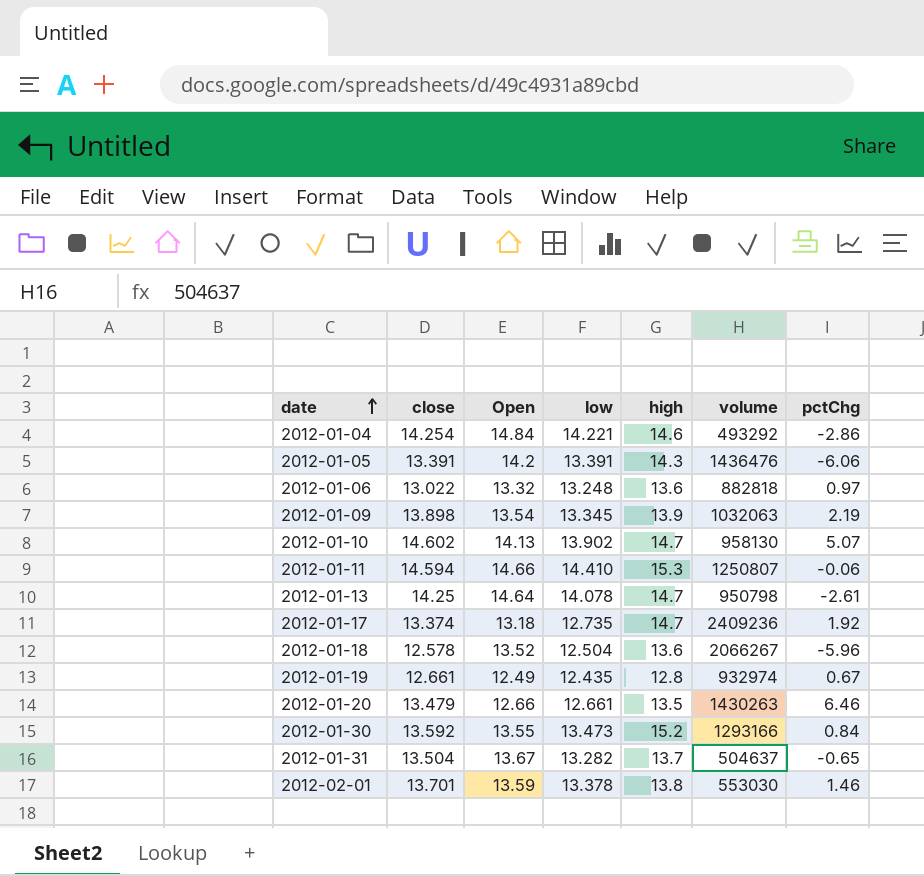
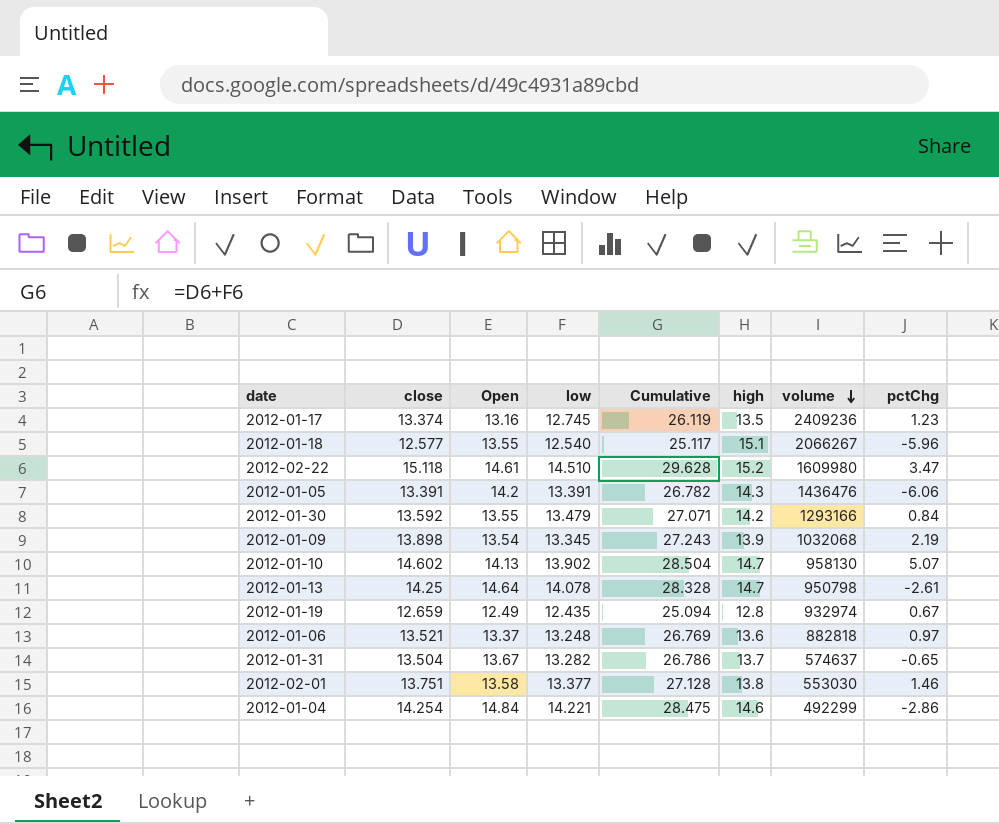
row order: date ascending -> volume descending
column Cumulative | formula: none -> [close] + [low]
row 2012-01-11: 14.594 | 14.66 | 14.410 | 15.3 | 1250807 | -0.06 -> none
row 2012-01-20: 13.479 | 12.66 | 12.661 | 13.5 | 1430263 | 6.46 -> none
2012-01-17 | Open: 13.18 -> 13.16
2012-01-17 | low: 12.735 -> 12.745
2012-01-17 | high: 14.7 -> 13.5
2012-01-17 | pctChg: 1.92 -> 1.23
2012-01-18 | close: 12.578 -> 12.577
2012-01-18 | Open: 13.52 -> 13.55
2012-01-18 | low: 12.504 -> 12.540
2012-01-18 | high: 13.6 -> 15.1
row 2012-02-22: none -> 15.118 | 14.61 | 14.510 | 29.628 | 15.2 | 1609980 | 3.47
2012-01-30 | low: 13.473 -> 13.479
2012-01-30 | high: 15.2 -> 14.2
2012-01-09 | volume: 1032063 -> 1032068
2012-01-19 | close: 12.661 -> 12.659
2012-01-06 | close: 13.022 -> 13.521
2012-01-06 | Open: 13.32 -> 13.37
2012-01-31 | volume: 504637 -> 574637
2012-02-01 | close: 13.701 -> 13.751
2012-02-01 | Open: 13.59 -> 13.58
2012-02-01 | low: 13.378 -> 13.377
2012-01-04 | volume: 493292 -> 492299

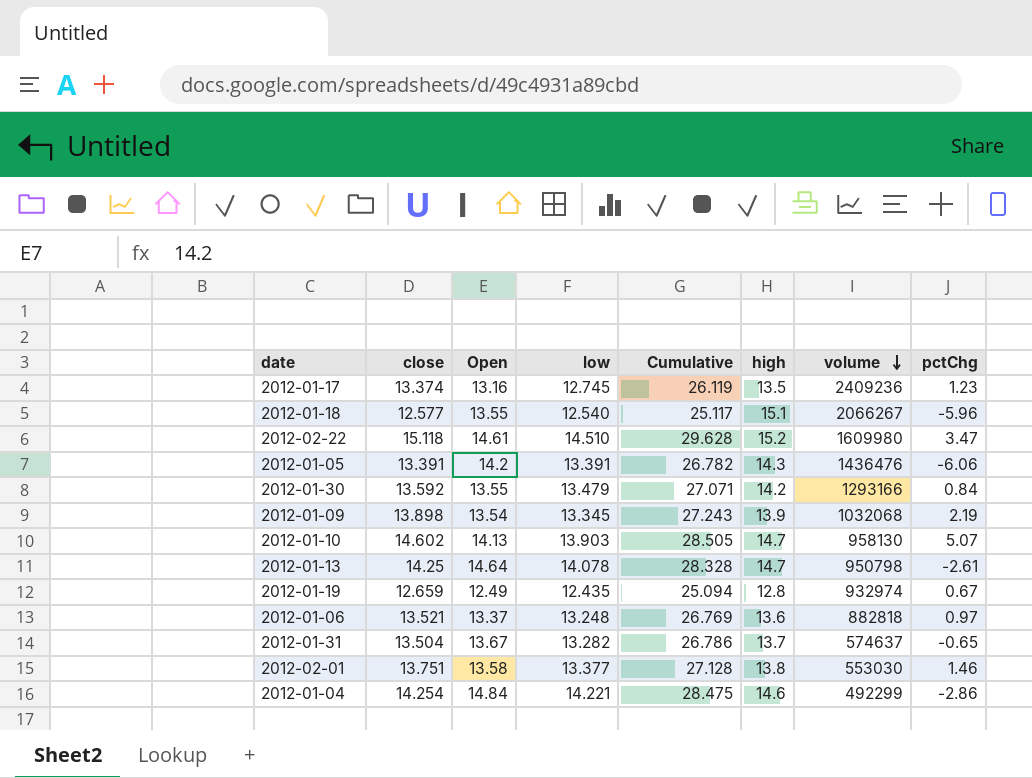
2012-01-10 | low: 13.902 -> 13.903
2012-01-10 | Cumulative: 28.504 -> 28.505

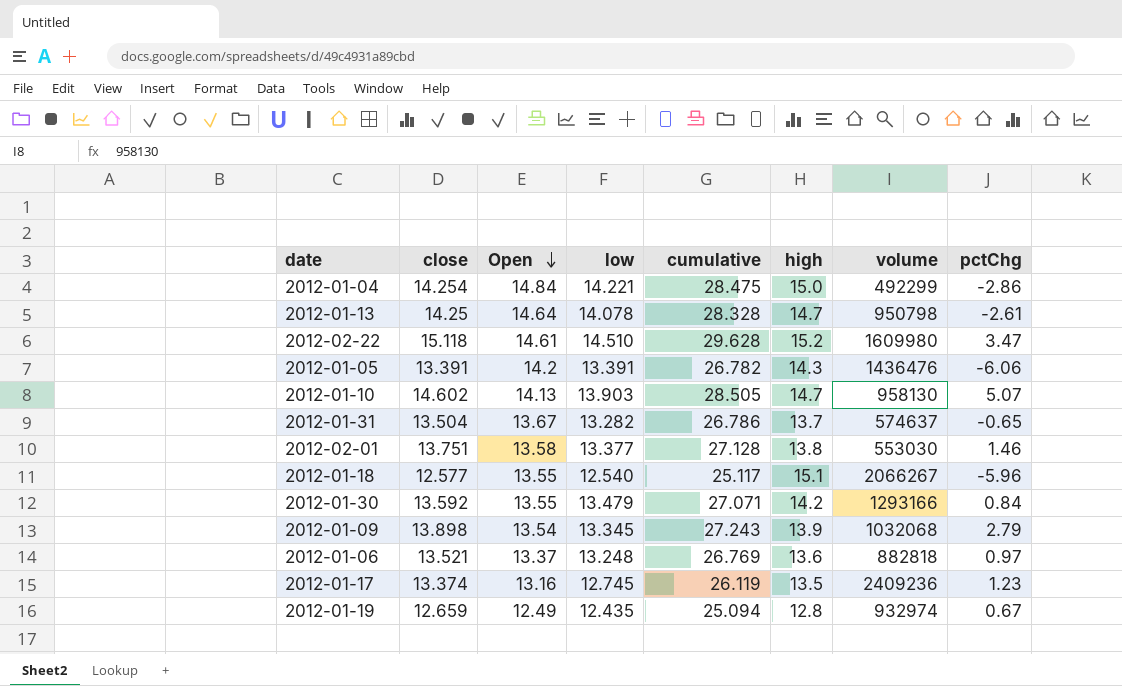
row order: volume descending -> Open descending
column name: Cumulative -> cumulative
2012-01-04 | high: 14.6 -> 15.0
2012-01-09 | pctChg: 2.19 -> 2.79

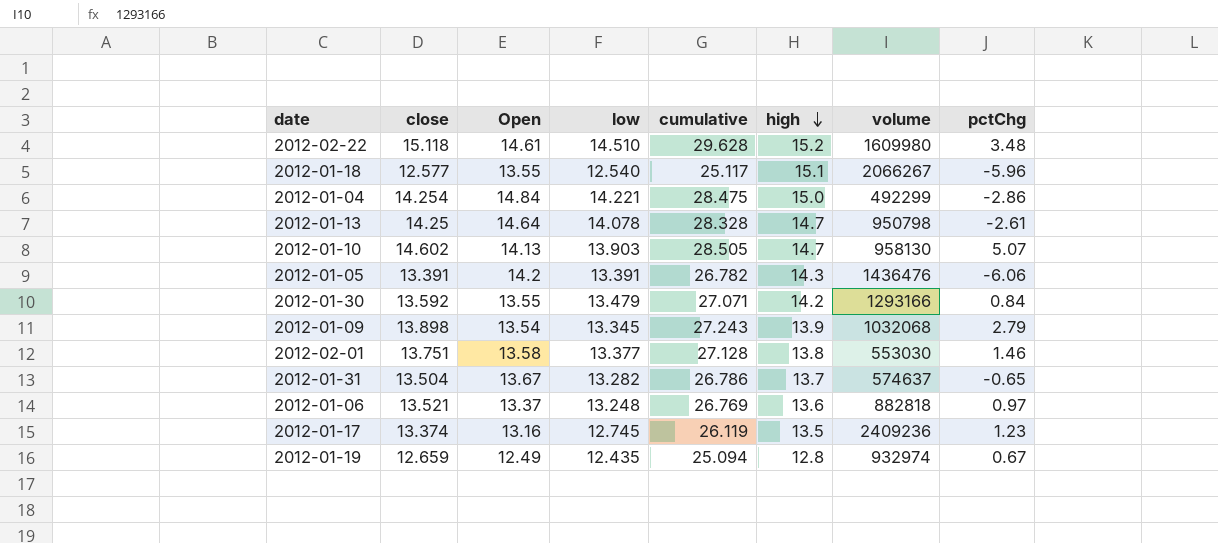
row order: Open descending -> high descending
2012-02-22 | pctChg: 3.47 -> 3.48

